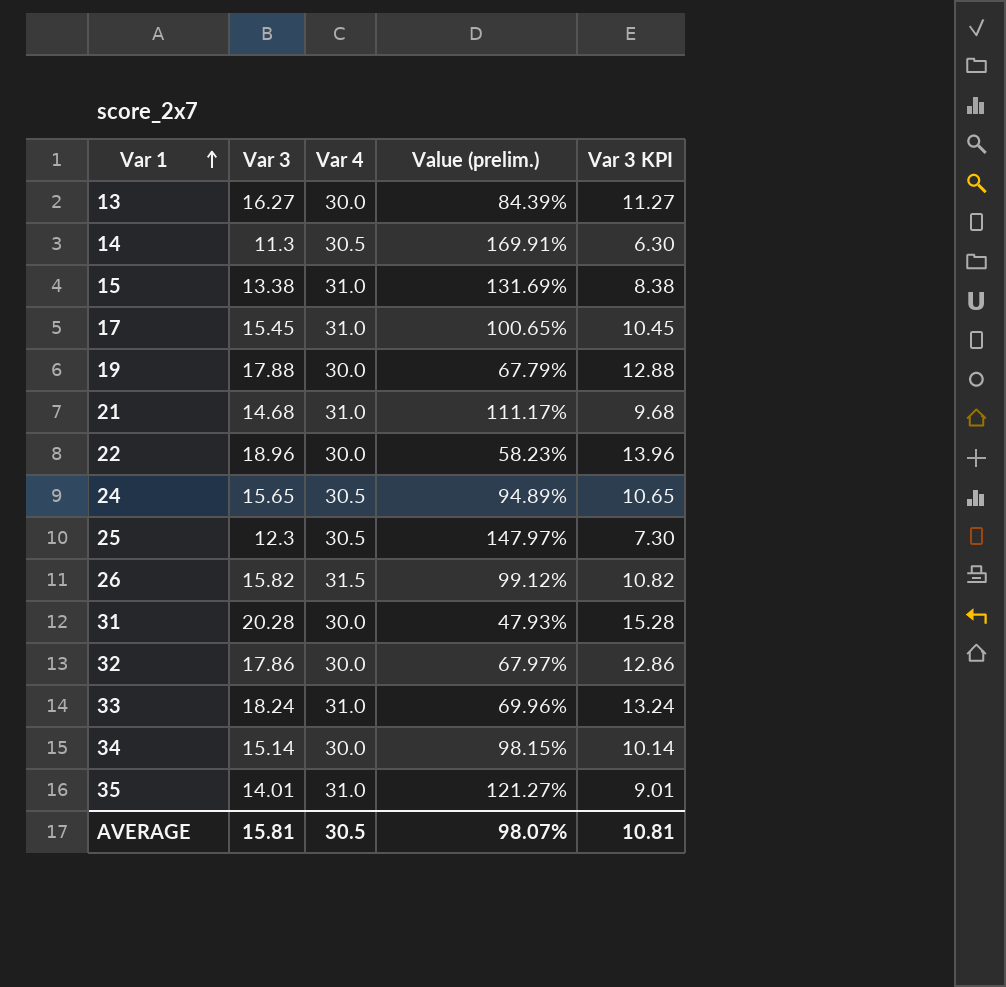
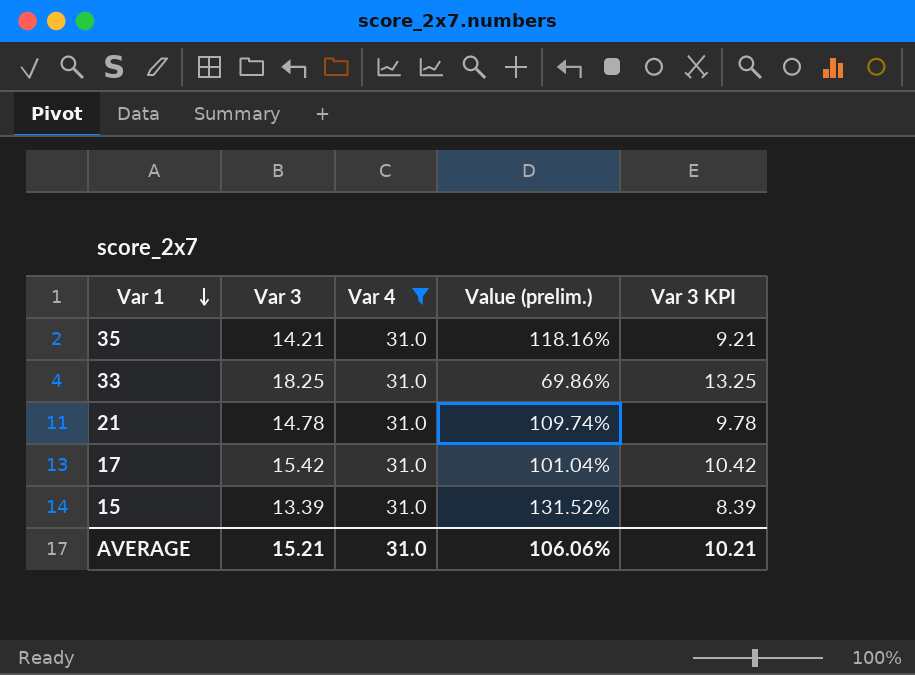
filter: none -> Var 4 = 31.0
row order: Var 1 ascending -> Var 1 descending
35 | Var 3: 14.01 -> 14.21
35 | Value (prelim.): 121.27% -> 118.16%
35 | Var 3 KPI: 9.01 -> 9.21
33 | Var 3: 18.24 -> 18.25
33 | Value (prelim.): 69.96% -> 69.86%
33 | Var 3 KPI: 13.24 -> 13.25
21 | Var 3: 14.68 -> 14.78
21 | Value (prelim.): 111.17% -> 109.74%
21 | Var 3 KPI: 9.68 -> 9.78
17 | Var 3: 15.45 -> 15.42
17 | Value (prelim.): 100.65% -> 101.04%
17 | Var 3 KPI: 10.45 -> 10.42
15 | Var 3: 13.38 -> 13.39
15 | Value (prelim.): 131.69% -> 131.52%
15 | Var 3 KPI: 8.38 -> 8.39
AVERAGE | Var 3: 15.81 -> 15.21
AVERAGE | Var 4: 30.5 -> 31.0
AVERAGE | Value (prelim.): 98.07% -> 106.06%
AVERAGE | Var 3 KPI: 10.81 -> 10.21

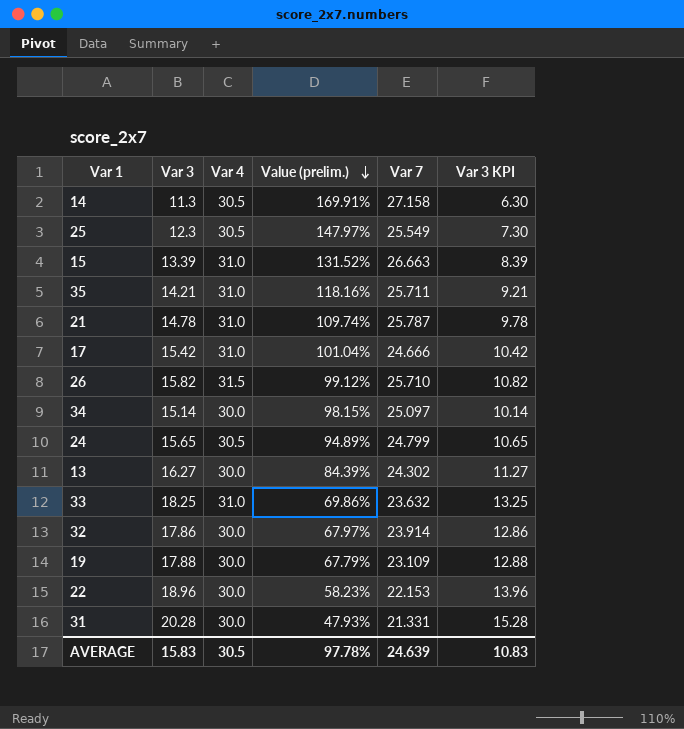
filter: Var 4 = 31.0 -> none
row order: Var 1 descending -> Value (prelim.) descending
column Var 7 | position: none -> 5
AVERAGE | Var 3: 15.21 -> 15.83
AVERAGE | Var 4: 31.0 -> 30.5
AVERAGE | Value (prelim.): 106.06% -> 97.78%
AVERAGE | Var 3 KPI: 10.21 -> 10.83

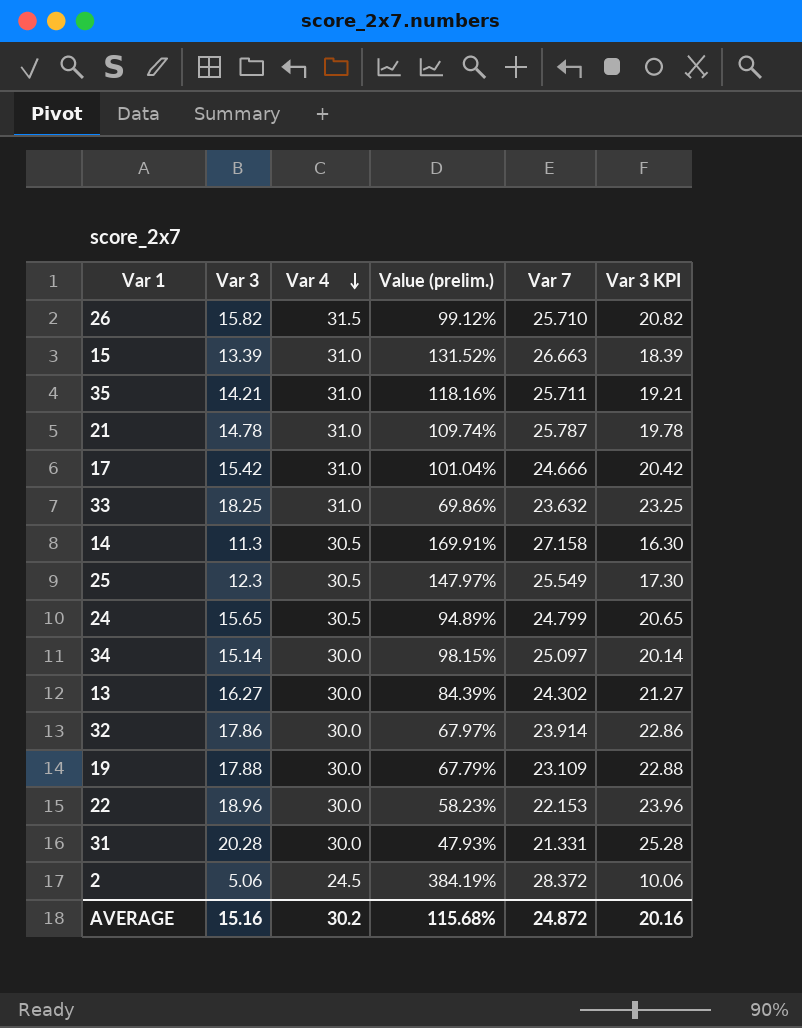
row order: Value (prelim.) descending -> Var 4 descending
column Var 3 KPI | formula: [Var 3] - 5 -> [Var 3] + 5
row 2: none -> 5.06 | 24.5 | 384.19% | 28.372 | 10.06
AVERAGE | Var 3: 15.83 -> 15.16
AVERAGE | Var 4: 30.5 -> 30.2
AVERAGE | Value (prelim.): 97.78% -> 115.68%
AVERAGE | Var 7: 24.639 -> 24.872
AVERAGE | Var 3 KPI: 10.83 -> 20.16

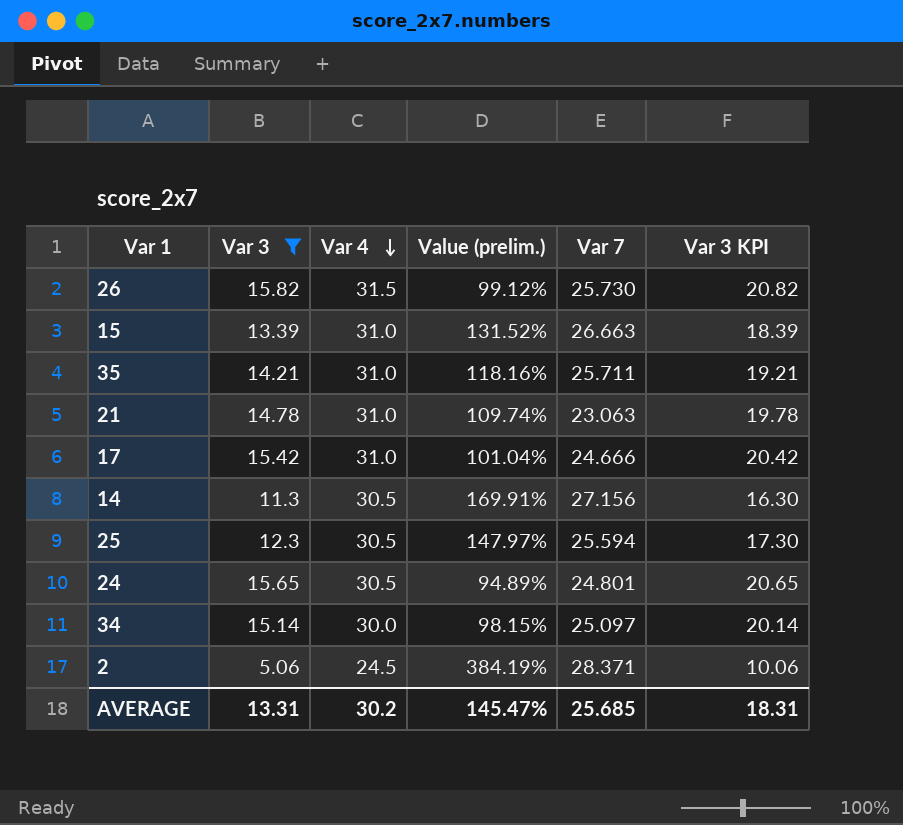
filter: none -> Var 3 <= 15.82
26 | Var 7: 25.710 -> 25.730
21 | Var 7: 25.787 -> 23.063
14 | Var 7: 27.158 -> 27.156
25 | Var 7: 25.549 -> 25.594
24 | Var 7: 24.799 -> 24.801
2 | Var 7: 28.372 -> 28.371
AVERAGE | Var 3: 15.16 -> 13.31
AVERAGE | Value (prelim.): 115.68% -> 145.47%
AVERAGE | Var 7: 24.872 -> 25.685
AVERAGE | Var 3 KPI: 20.16 -> 18.31

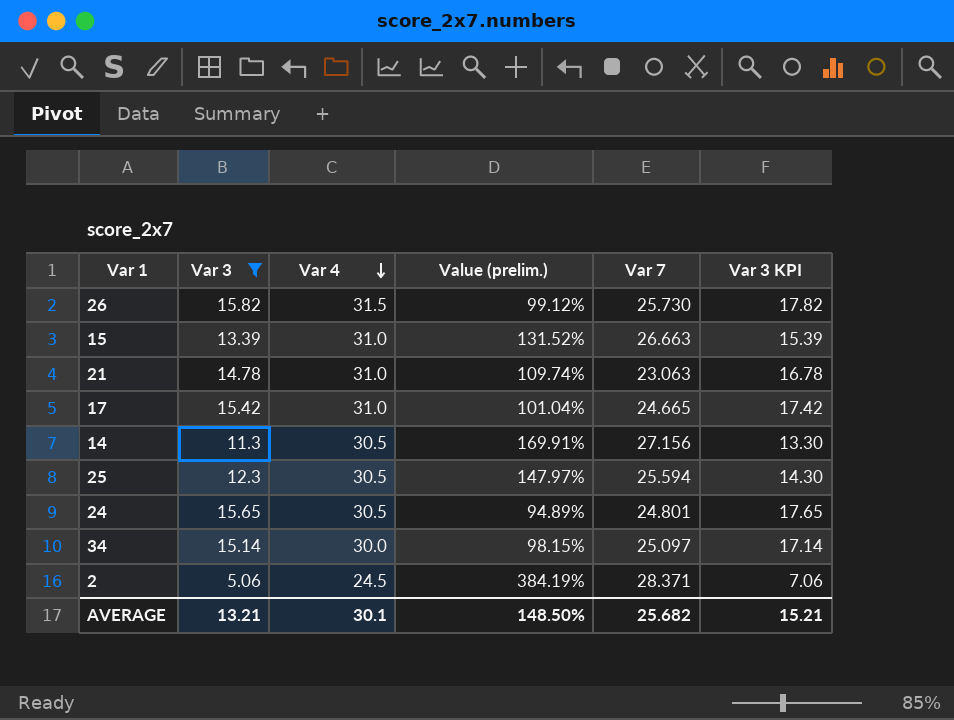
column Var 3 KPI | formula: [Var 3] + 5 -> [Var 3] + 2
row 35: 14.21 | 31.0 | 118.16% | 25.711 | 19.21 -> none
17 | Var 7: 24.666 -> 24.665
AVERAGE | Var 3: 13.31 -> 13.21
AVERAGE | Var 4: 30.2 -> 30.1
AVERAGE | Value (prelim.): 145.47% -> 148.50%
AVERAGE | Var 7: 25.685 -> 25.682
AVERAGE | Var 3 KPI: 18.31 -> 15.21

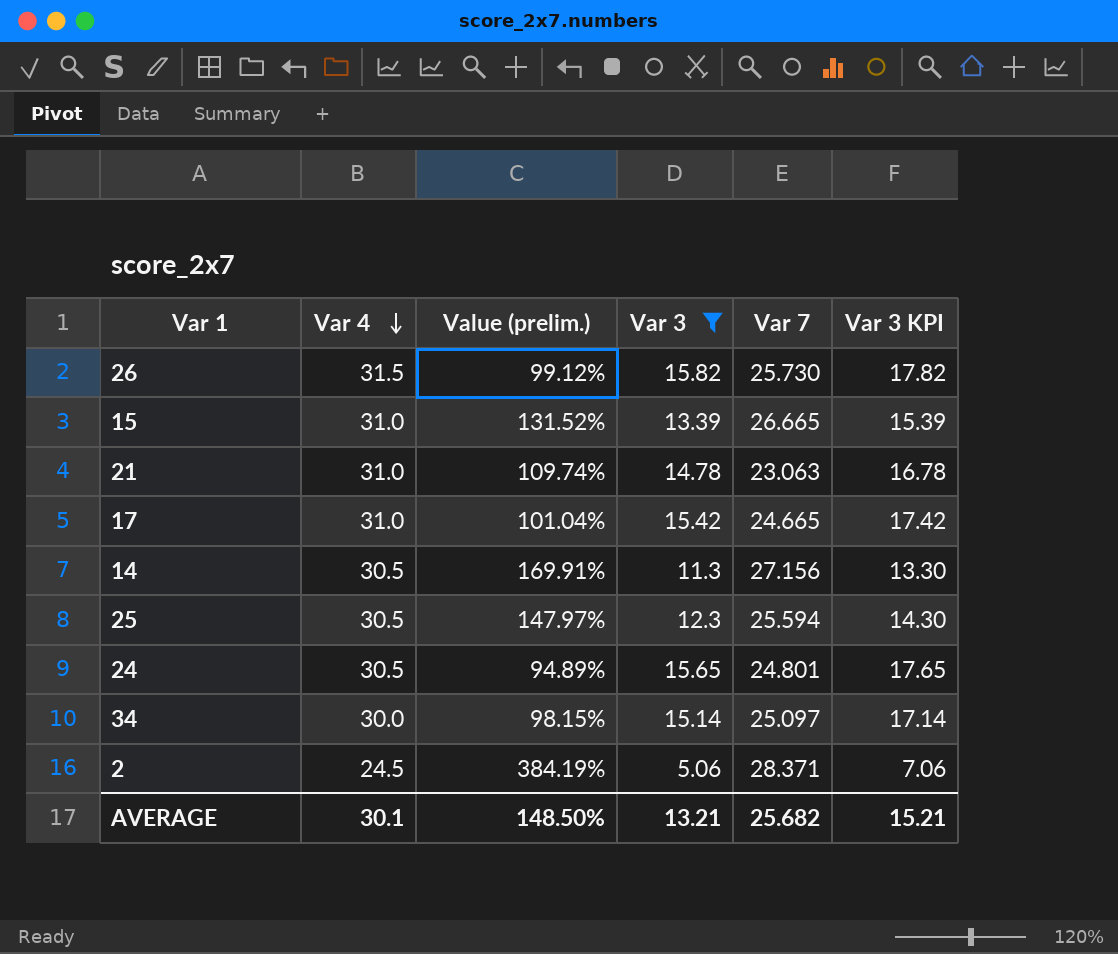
column Var 3 | position: 2 -> 4
15 | Var 7: 26.663 -> 26.665

